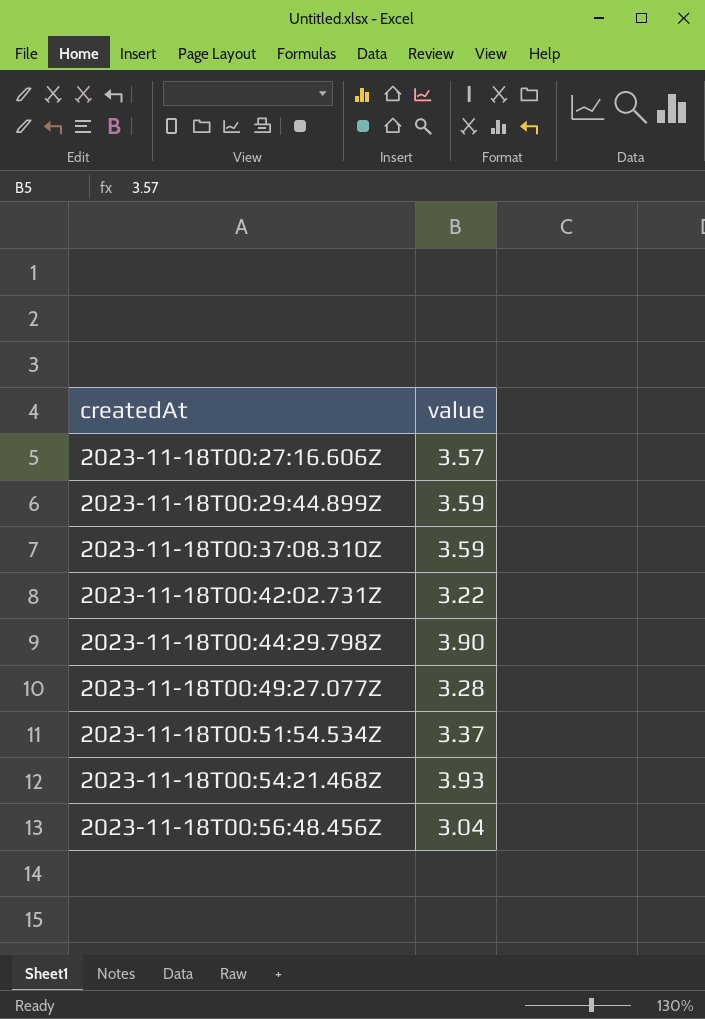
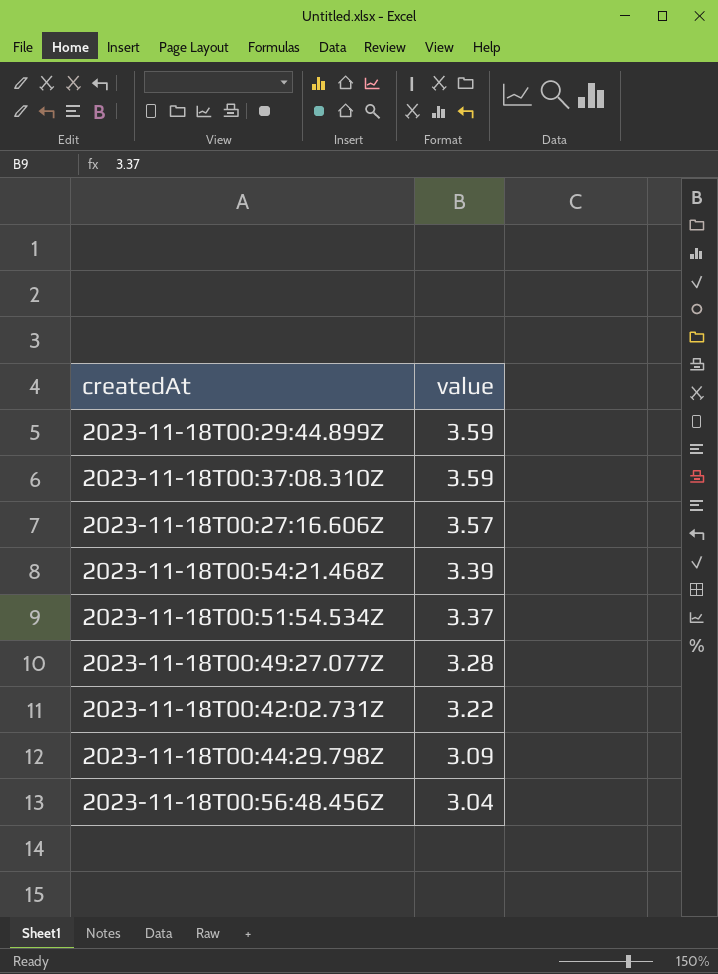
row order: createdAt ascending -> value descending
2023-11-18T00:54:21.468Z | value: 3.93 -> 3.39
2023-11-18T00:44:29.798Z | value: 3.90 -> 3.09

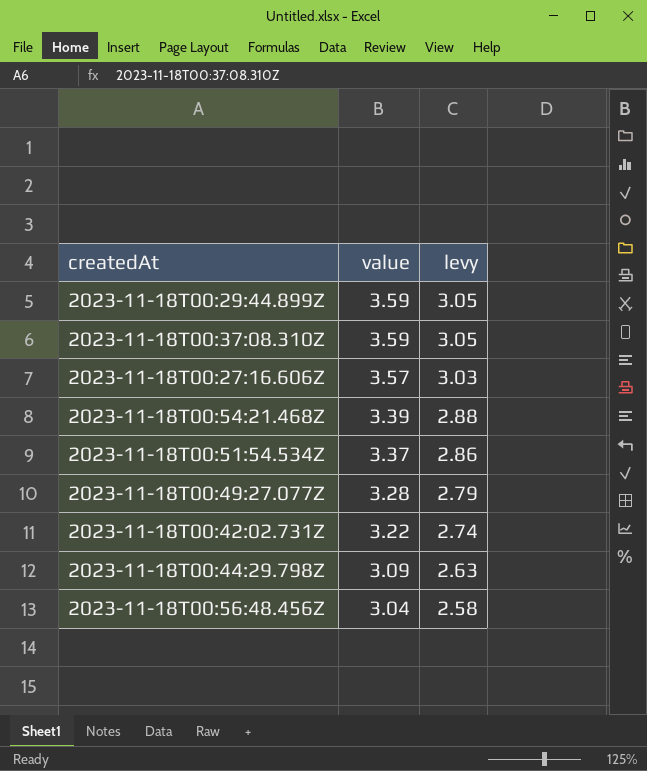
column levy | formula: none -> [value] * 0.85

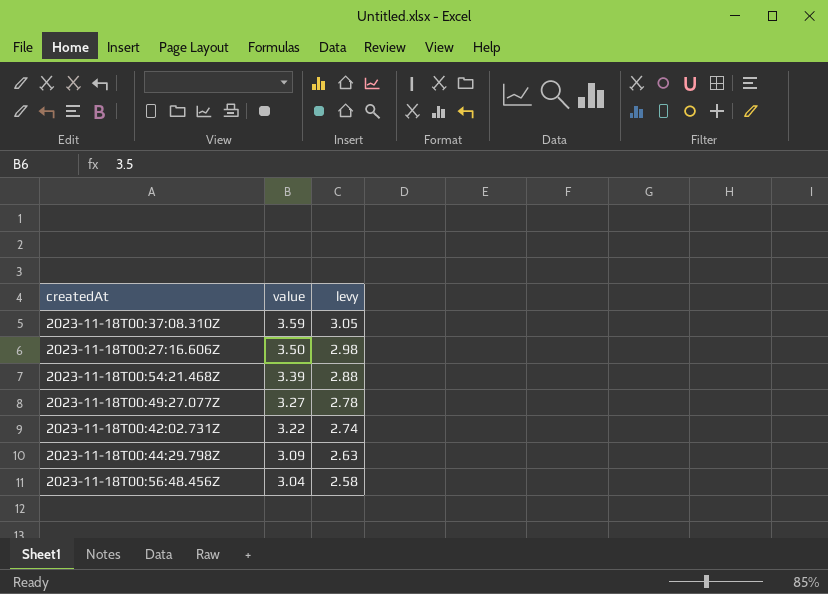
row 2023-11-18T00:29:44.899Z: 3.59 | 3.05 -> none
row 2023-11-18T00:51:54.534Z: 3.37 | 2.86 -> none
2023-11-18T00:27:16.606Z | value: 3.57 -> 3.50
2023-11-18T00:27:16.606Z | levy: 3.03 -> 2.98
2023-11-18T00:49:27.077Z | value: 3.28 -> 3.27
2023-11-18T00:49:27.077Z | levy: 2.79 -> 2.78

